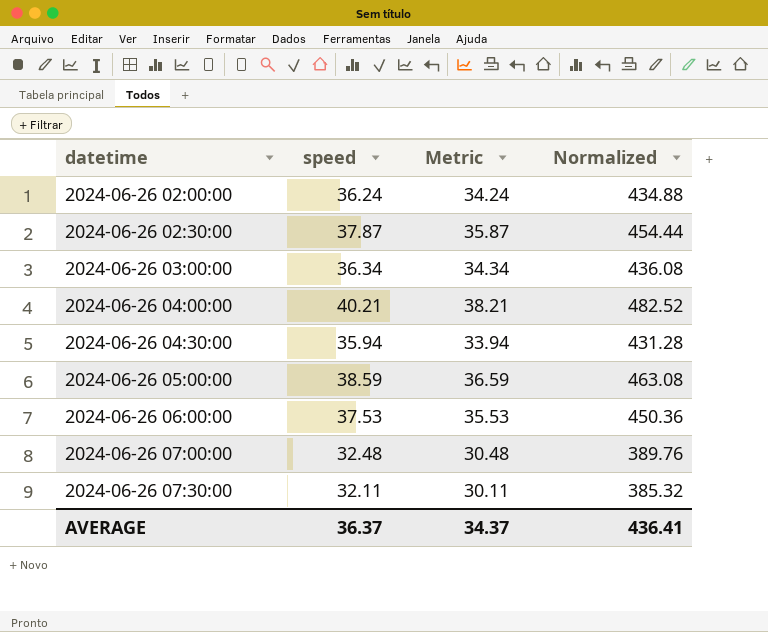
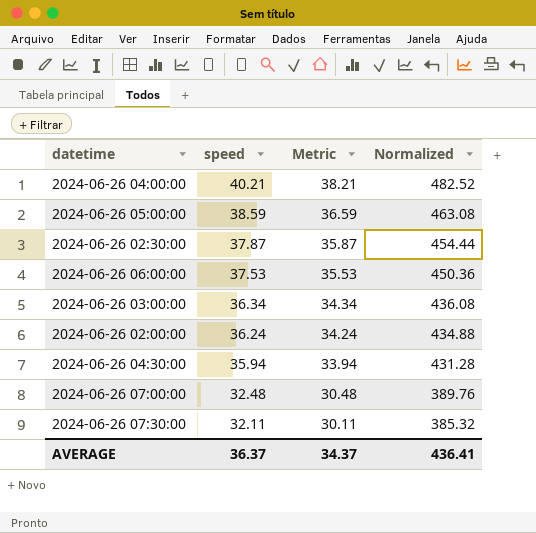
row order: datetime ascending -> speed descending

